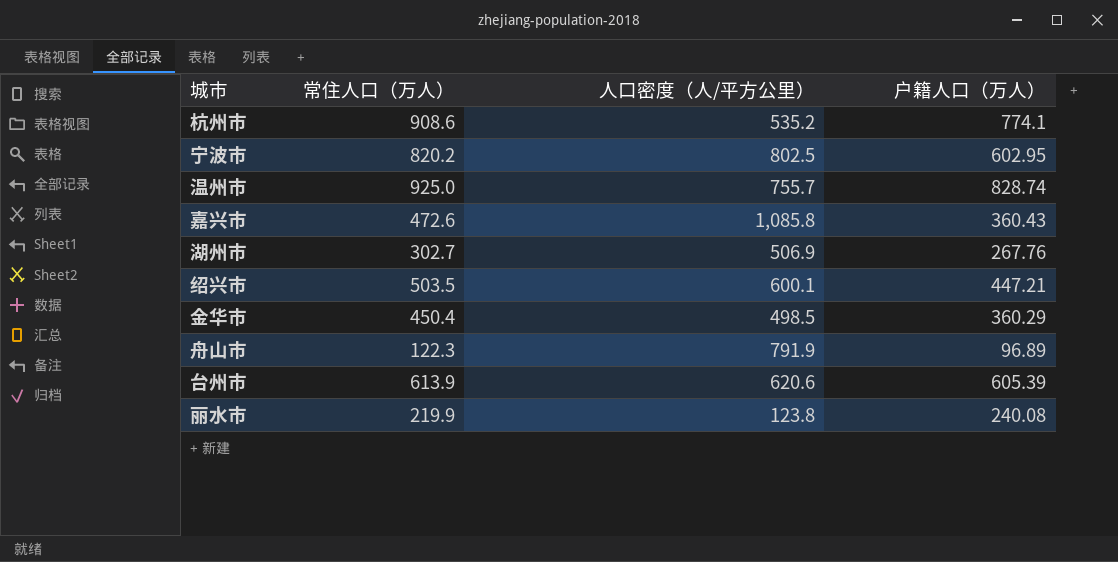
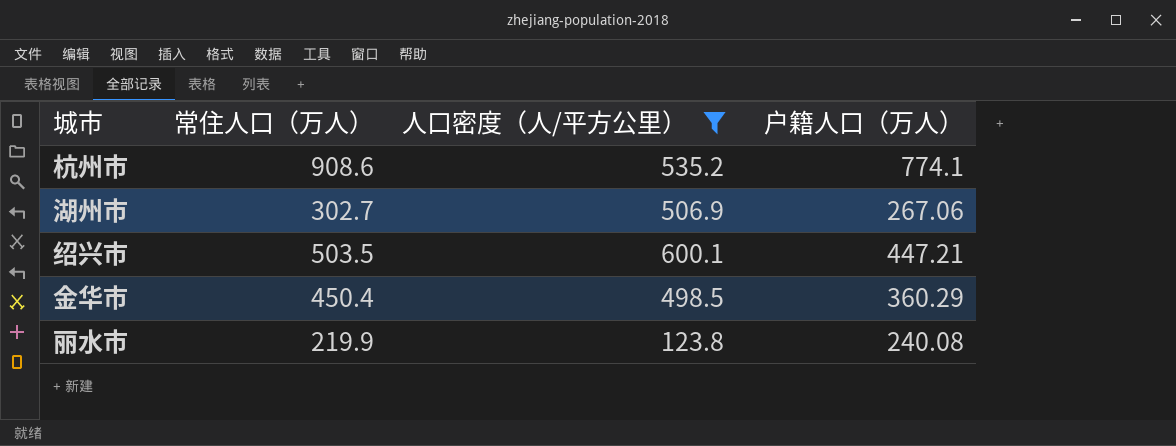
filter: none -> 人口密度（人/平方公里） <= 600.1
湖州市 | 户籍人口（万人）: 267.76 -> 267.06

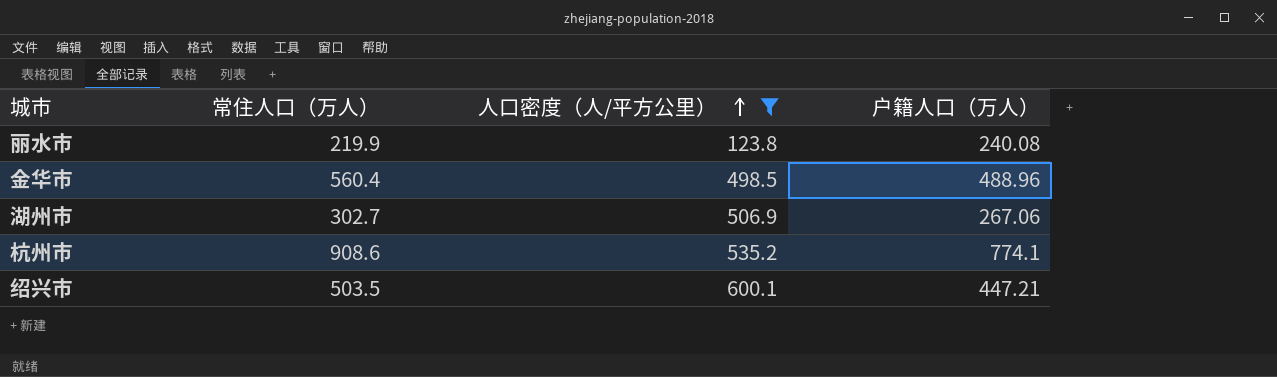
row order: none -> 人口密度（人/平方公里） ascending
金华市 | 常住人口（万人）: 450.4 -> 560.4
金华市 | 户籍人口（万人）: 360.29 -> 488.96

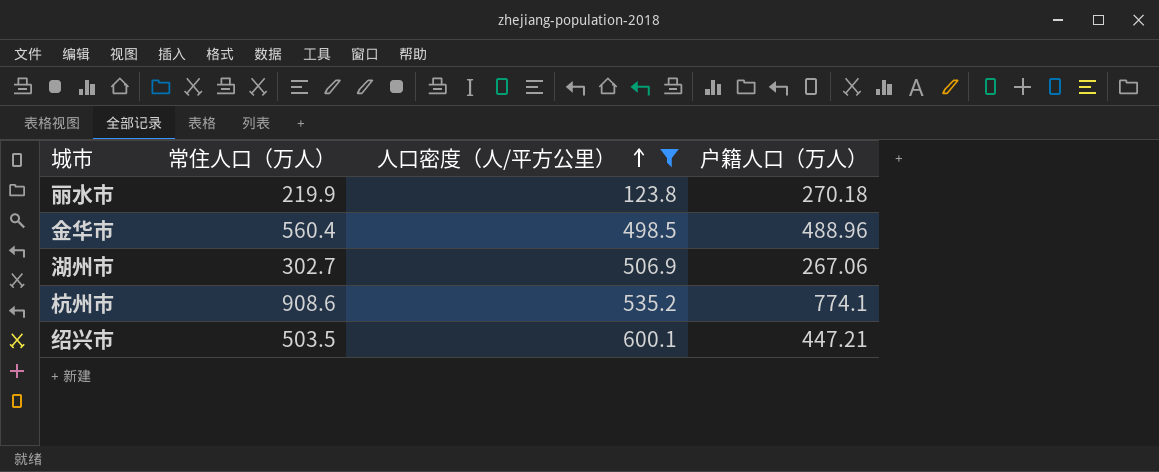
丽水市 | 户籍人口（万人）: 240.08 -> 270.18

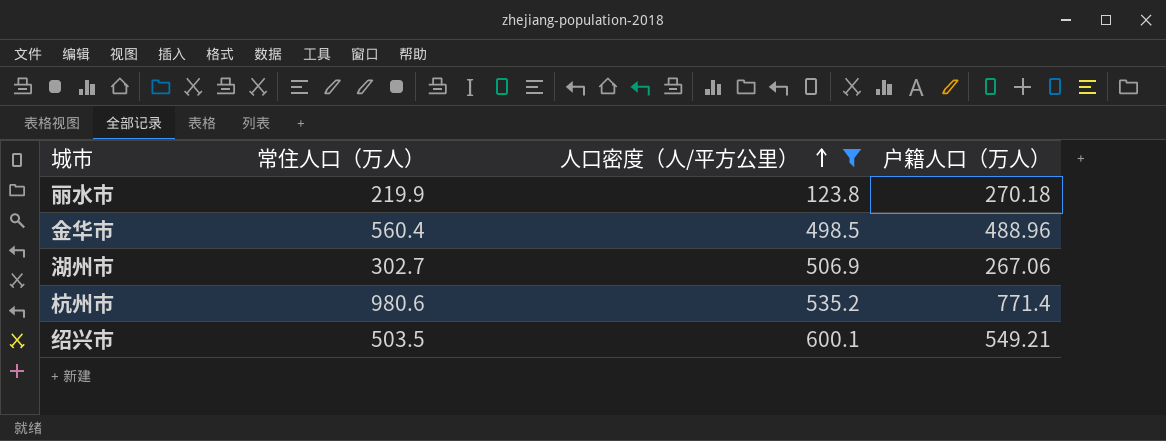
杭州市 | 常住人口（万人）: 908.6 -> 980.6
杭州市 | 户籍人口（万人）: 774.1 -> 771.4
绍兴市 | 户籍人口（万人）: 447.21 -> 549.21

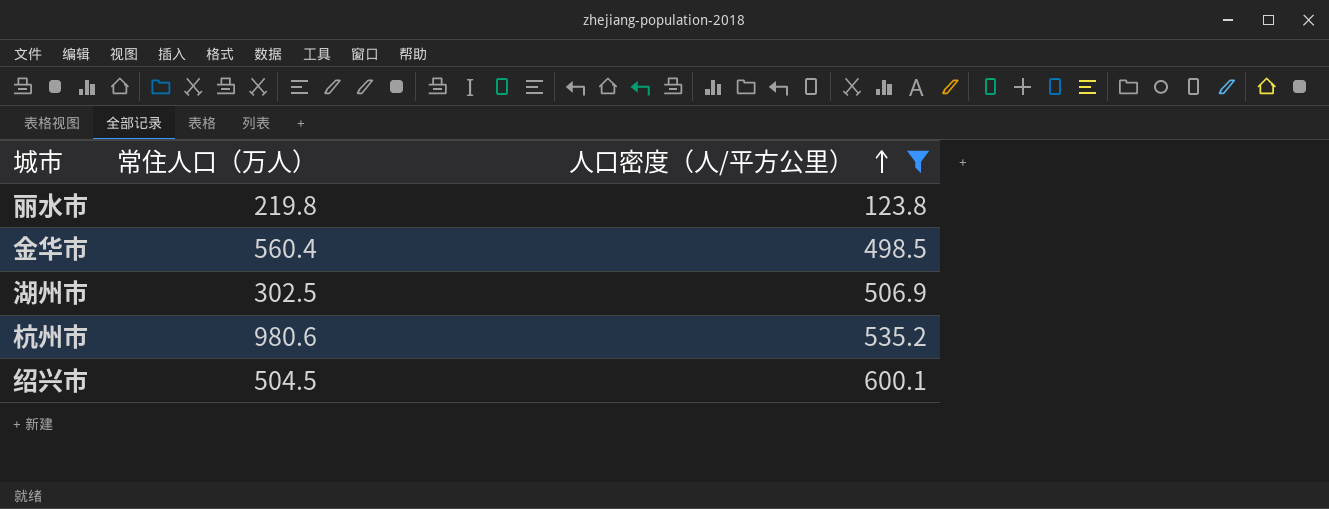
column 户籍人口（万人） | position: 4 -> none
丽水市 | 常住人口（万人）: 219.9 -> 219.8
湖州市 | 常住人口（万人）: 302.7 -> 302.5
绍兴市 | 常住人口（万人）: 503.5 -> 504.5

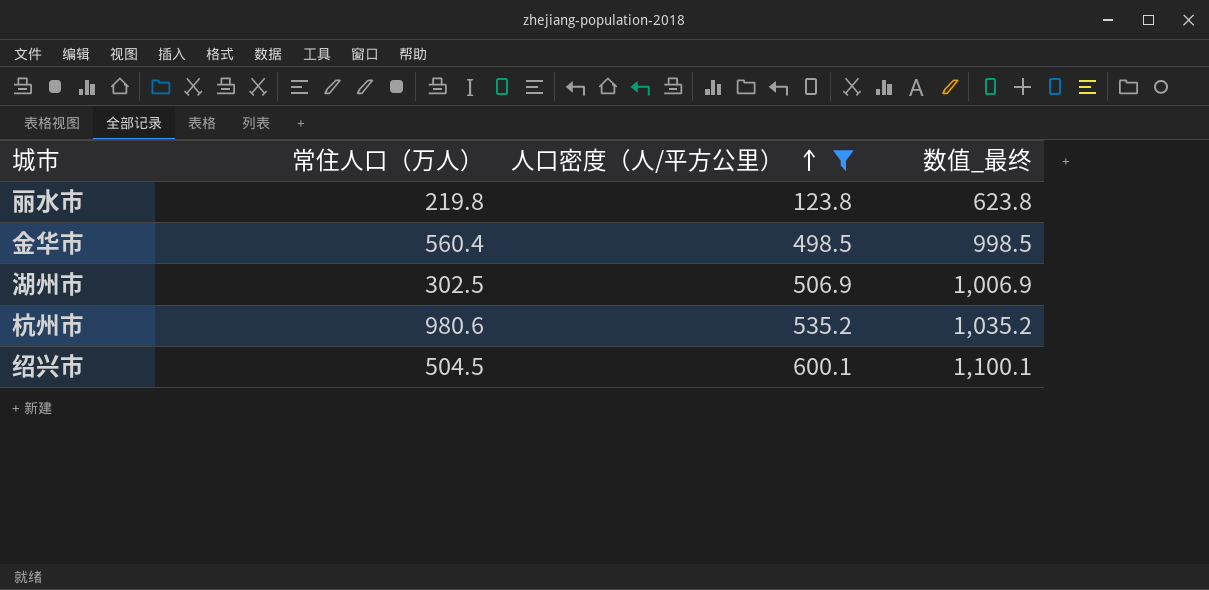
column 数值_最终 | formula: none -> [人口密度（人/平方公里）] + 500

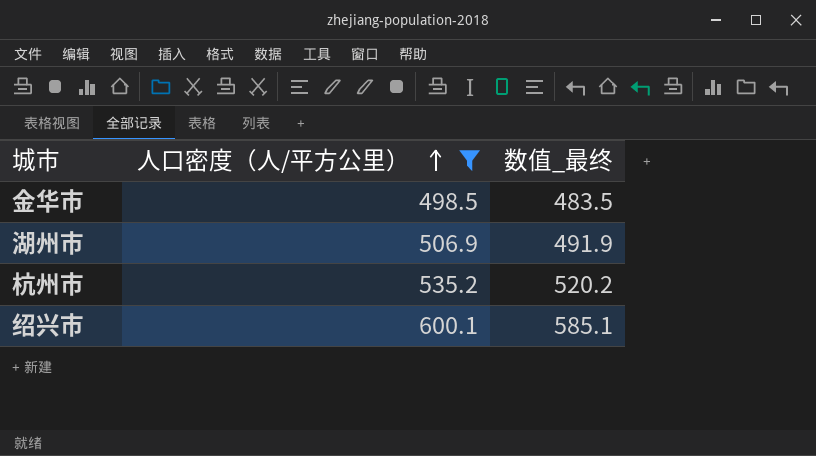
column 常住人口（万人） | position: 2 -> none
column 数值_最终 | formula: [人口密度（人/平方公里）] + 500 -> [人口密度（人/平方公里）] - 15
row 丽水市: 219.8 | 123.8 | 623.8 -> none

